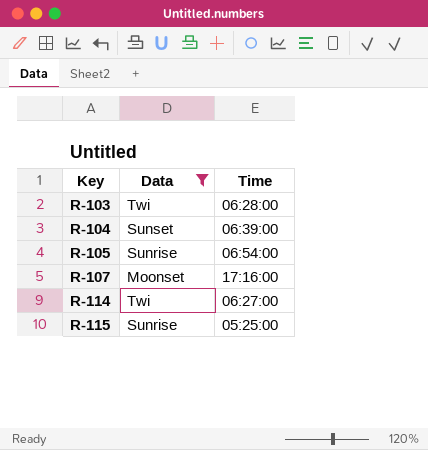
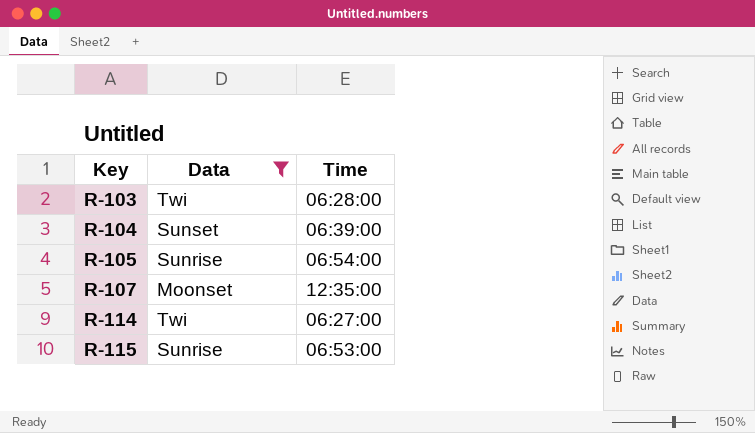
R-107 | Time: 17:16:00 -> 12:35:00
R-115 | Time: 05:25:00 -> 06:53:00

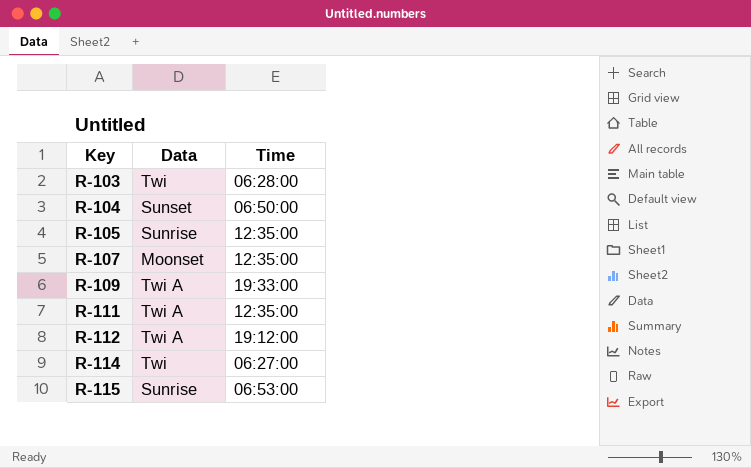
filter: Data != Twi A -> none
R-104 | Time: 06:39:00 -> 06:50:00
R-105 | Time: 06:54:00 -> 12:35:00

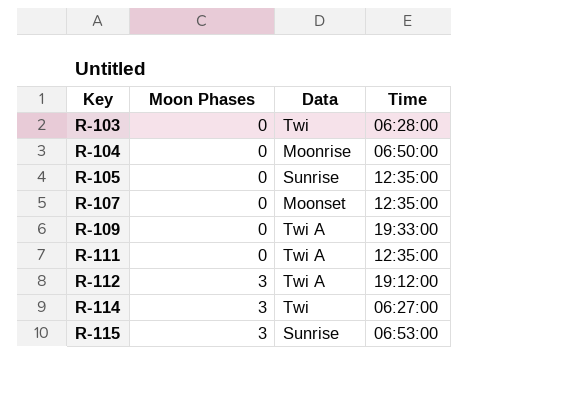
column Moon Phases | position: none -> 2
R-104 | Data: Sunset -> Moonrise

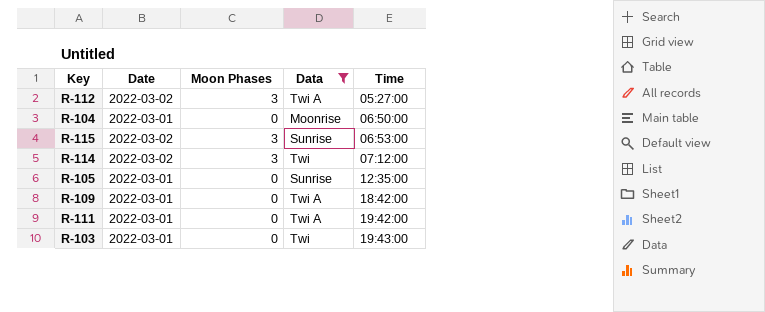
filter: none -> Data != Moonset
row order: Key ascending -> Time ascending
column Date | position: none -> 2
R-112 | Time: 19:12:00 -> 05:27:00
R-114 | Time: 06:27:00 -> 07:12:00
R-109 | Time: 19:33:00 -> 18:42:00
R-111 | Time: 12:35:00 -> 19:42:00
R-103 | Time: 06:28:00 -> 19:43:00

